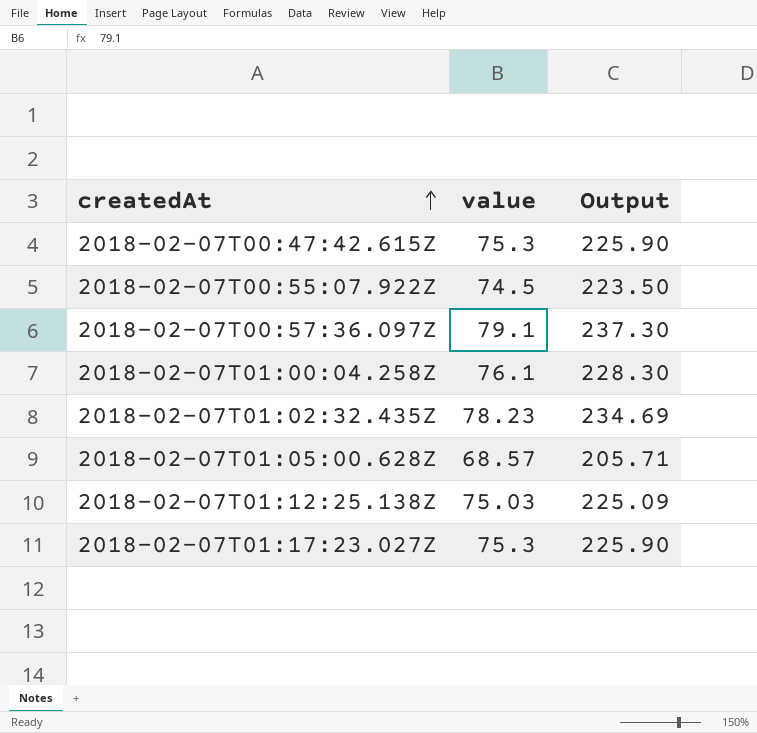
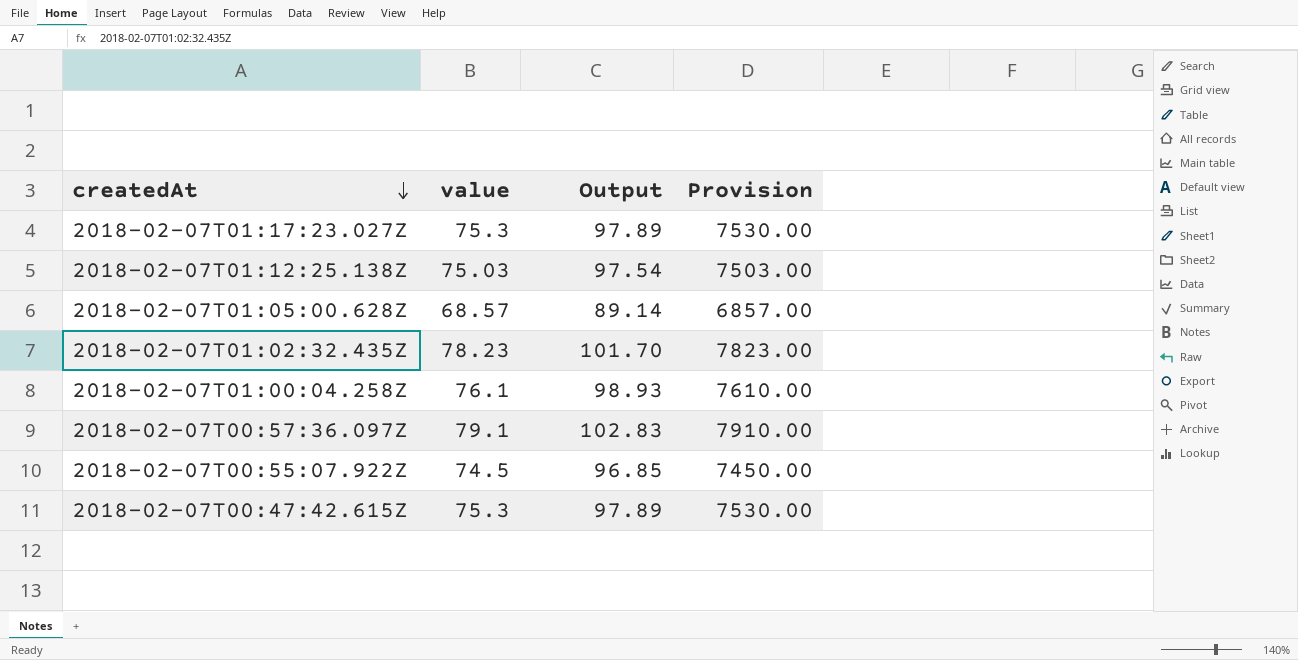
row order: createdAt ascending -> createdAt descending
column Output | formula: [value] * 3 -> [value] * 1.3
column Provision | formula: none -> [value] * 100

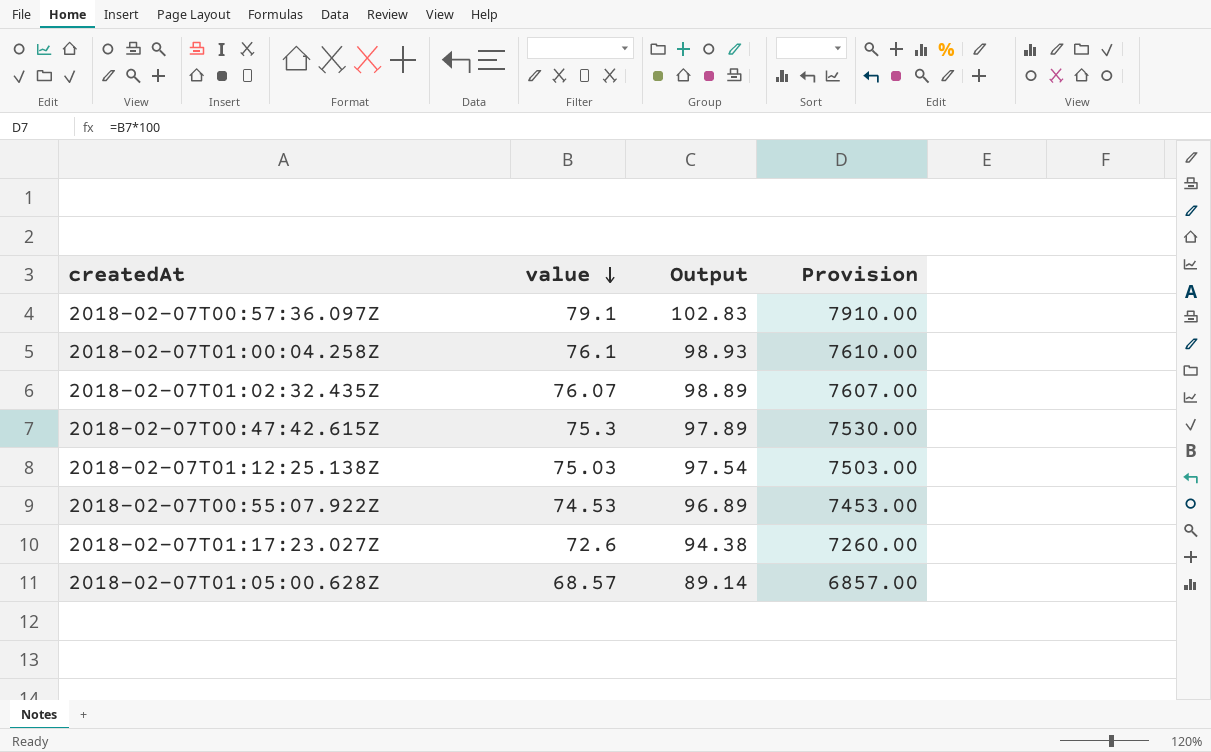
row order: createdAt descending -> value descending
2018-02-07T01:02:32.435Z | value: 78.23 -> 76.07
2018-02-07T01:02:32.435Z | Output: 101.70 -> 98.89
2018-02-07T01:02:32.435Z | Provision: 7823.00 -> 7607.00
2018-02-07T00:55:07.922Z | value: 74.5 -> 74.53
2018-02-07T00:55:07.922Z | Output: 96.85 -> 96.89
2018-02-07T00:55:07.922Z | Provision: 7450.00 -> 7453.00
2018-02-07T01:17:23.027Z | value: 75.3 -> 72.6
2018-02-07T01:17:23.027Z | Output: 97.89 -> 94.38
2018-02-07T01:17:23.027Z | Provision: 7530.00 -> 7260.00

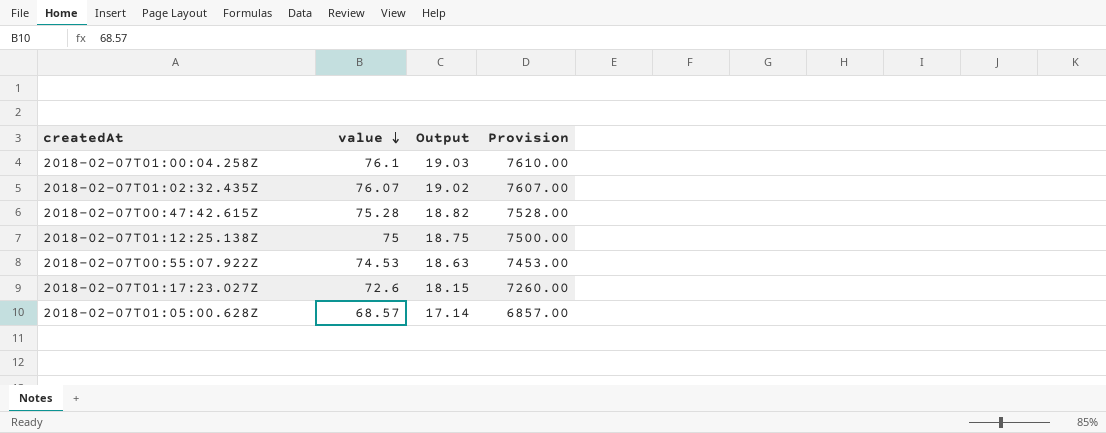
column Output | formula: [value] * 1.3 -> [value] * 0.25
row 2018-02-07T00:57:36.097Z: 79.1 | 102.83 | 7910.00 -> none
2018-02-07T00:47:42.615Z | value: 75.3 -> 75.28
2018-02-07T00:47:42.615Z | Provision: 7530.00 -> 7528.00
2018-02-07T01:12:25.138Z | value: 75.03 -> 75
2018-02-07T01:12:25.138Z | Provision: 7503.00 -> 7500.00

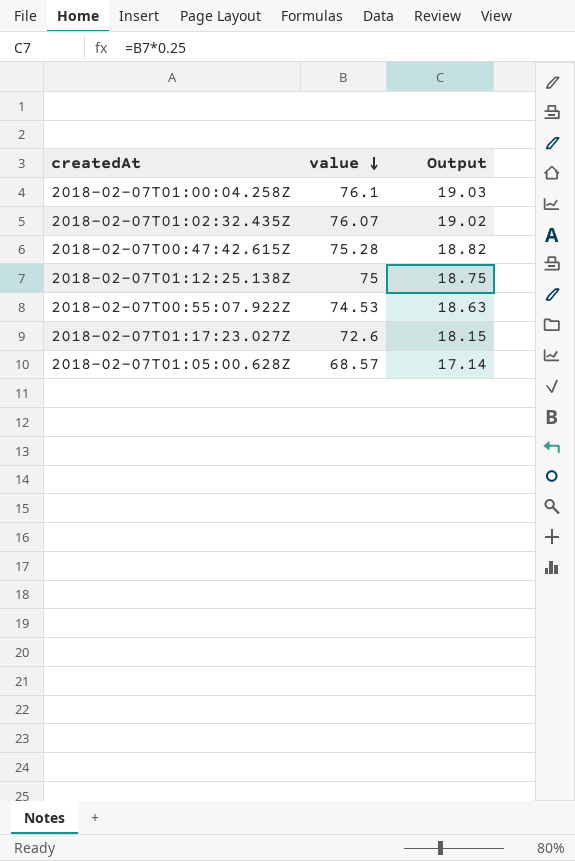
column Provision | formula: [value] * 100 -> none

